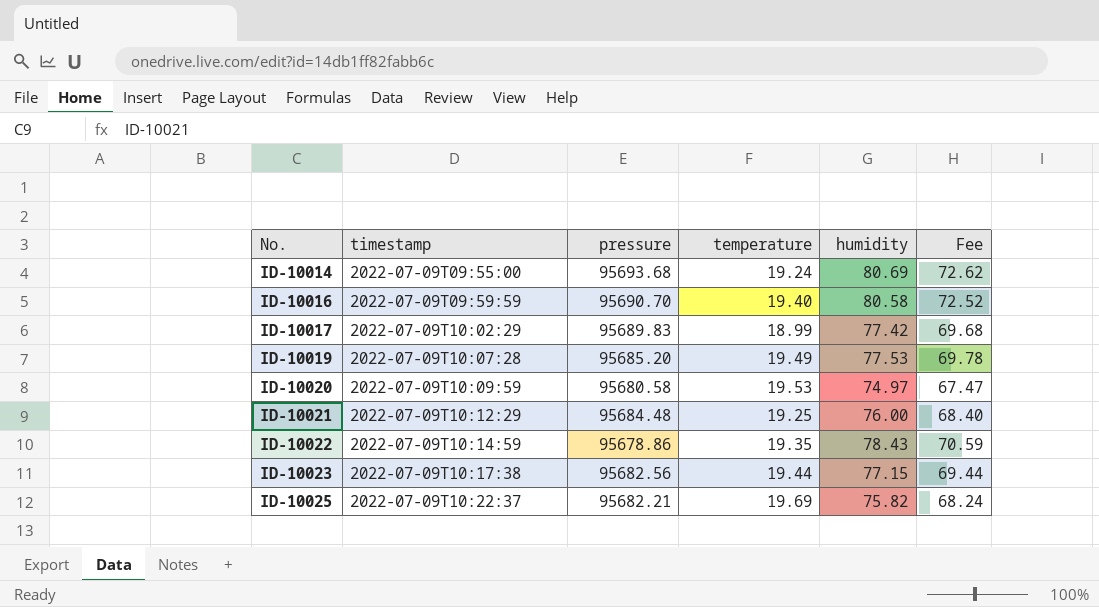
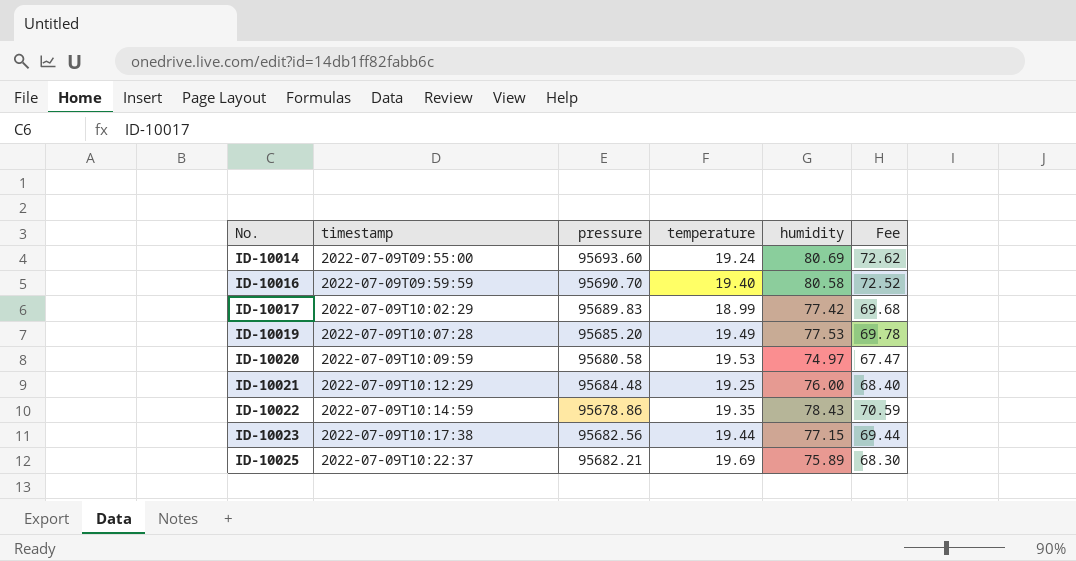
ID-10014 | pressure: 95693.68 -> 95693.60
ID-10025 | humidity: 75.82 -> 75.89
ID-10025 | Fee: 68.24 -> 68.30

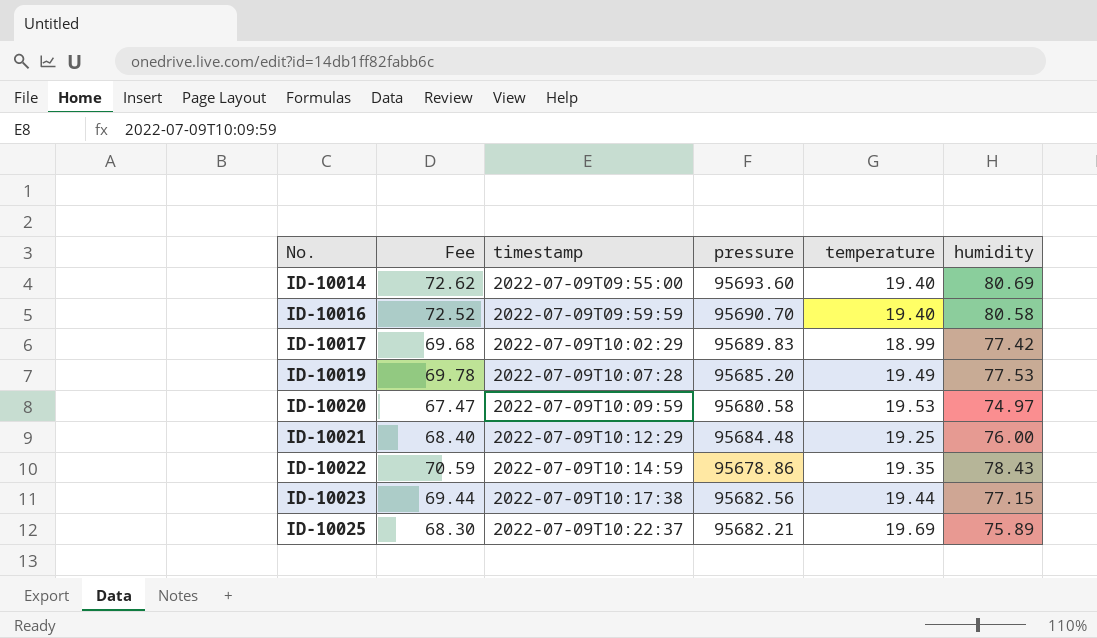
column Fee | position: 6 -> 2
ID-10014 | temperature: 19.24 -> 19.40

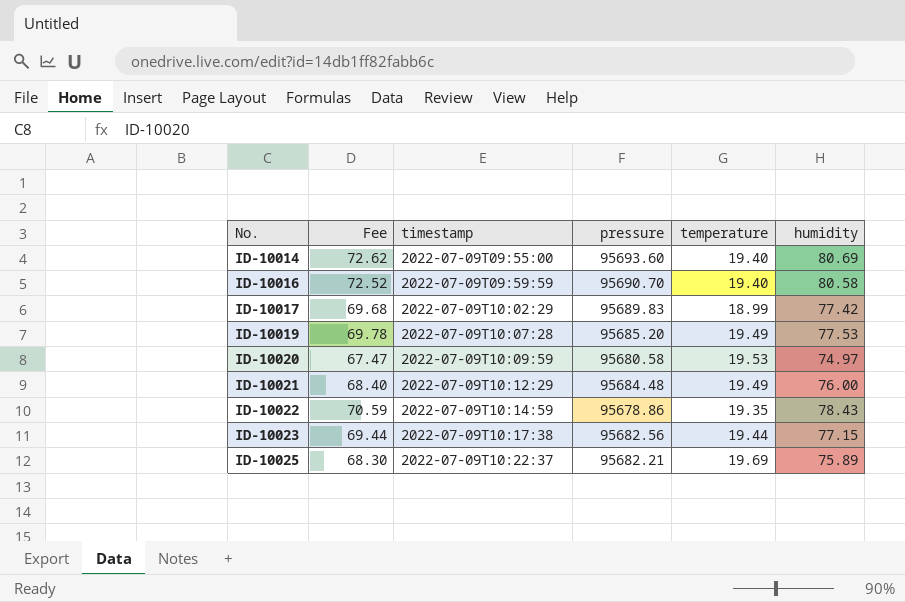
ID-10021 | temperature: 19.25 -> 19.49

